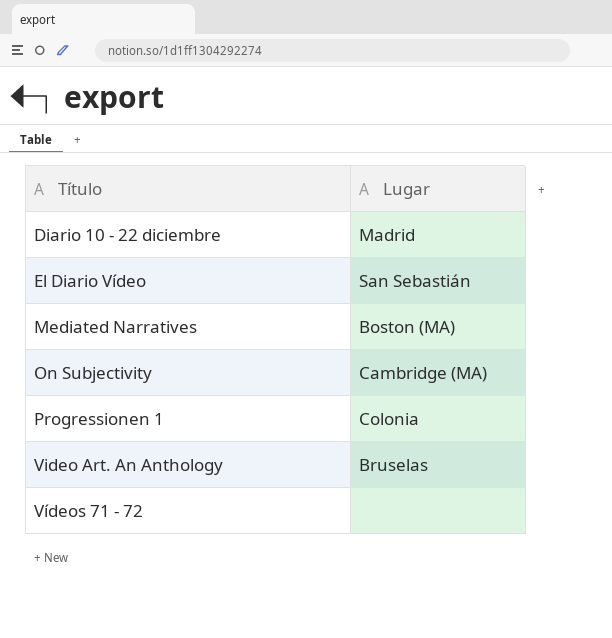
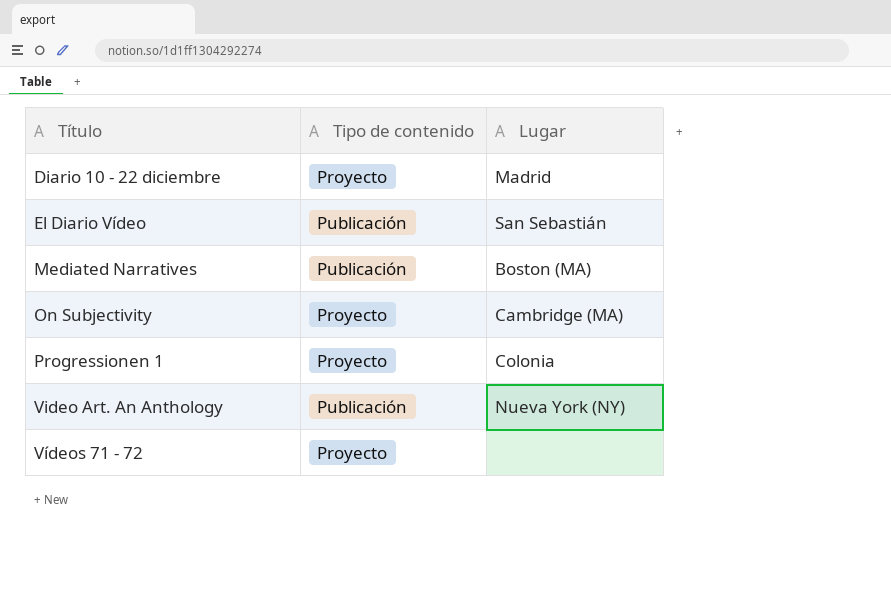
column Tipo de contenido | position: none -> 2
Video Art. An Anthology | Lugar: Bruselas -> Nueva York (NY)

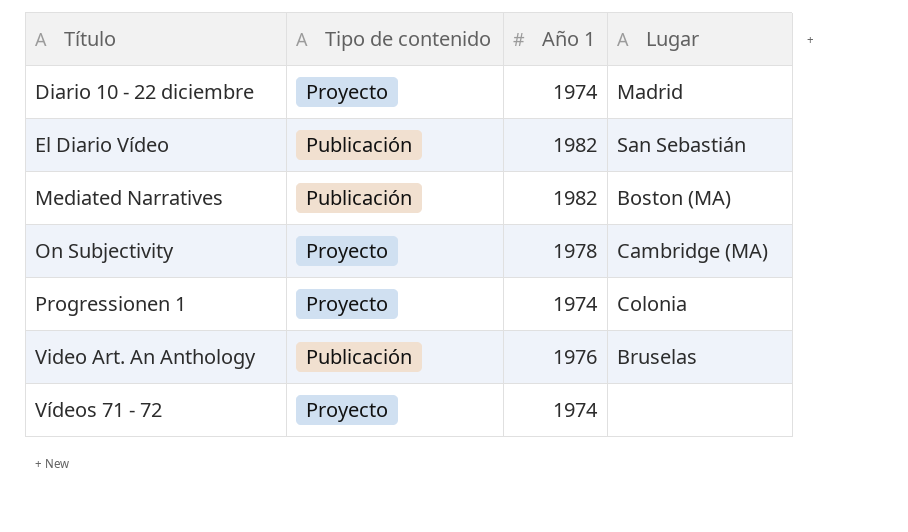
column Año 1 | position: none -> 3
Video Art. An Anthology | Lugar: Nueva York (NY) -> Bruselas

